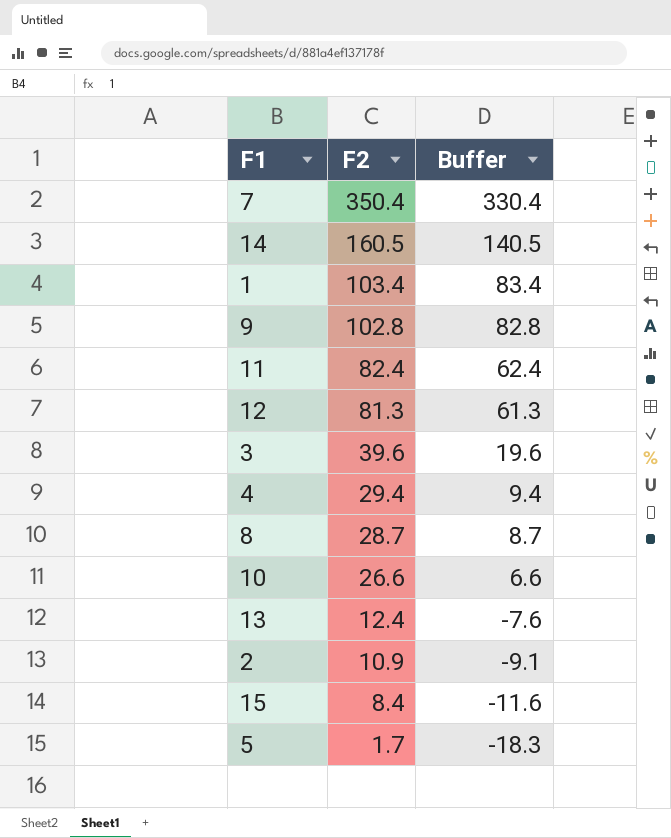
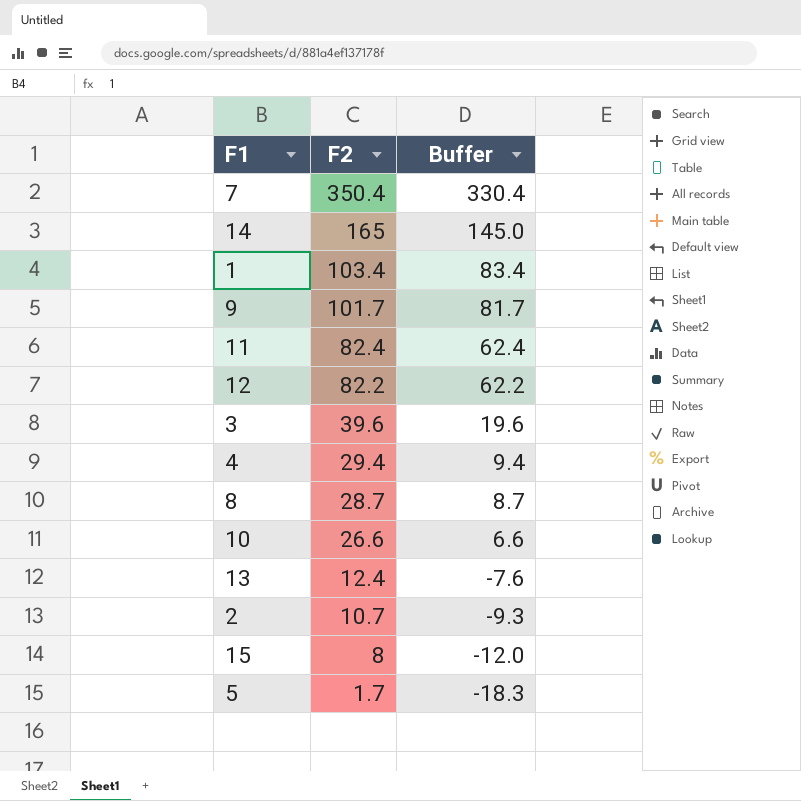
14 | F2: 160.5 -> 165
14 | Buffer: 140.5 -> 145.0
9 | F2: 102.8 -> 101.7
9 | Buffer: 82.8 -> 81.7
12 | F2: 81.3 -> 82.2
12 | Buffer: 61.3 -> 62.2
2 | F2: 10.9 -> 10.7
2 | Buffer: -9.1 -> -9.3
15 | F2: 8.4 -> 8
15 | Buffer: -11.6 -> -12.0

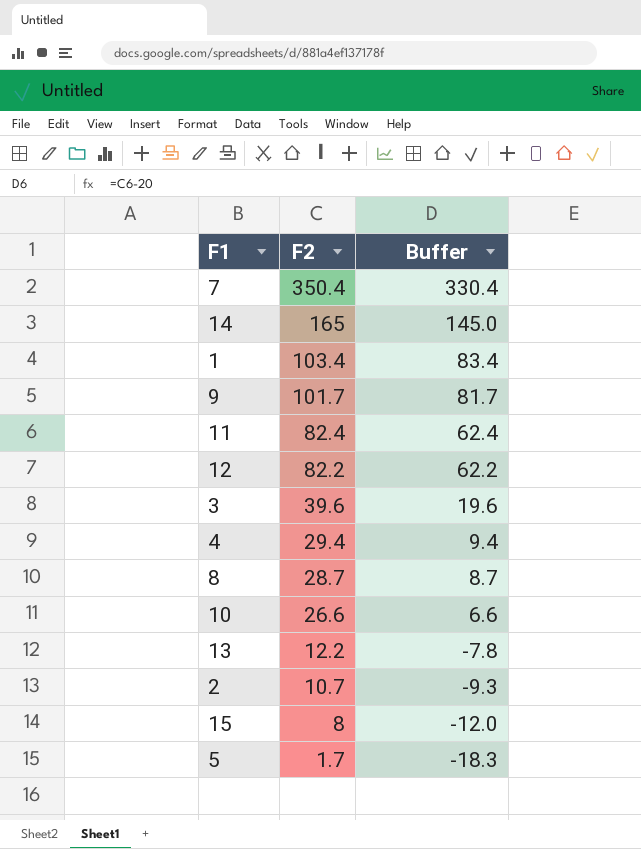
13 | F2: 12.4 -> 12.2
13 | Buffer: -7.6 -> -7.8

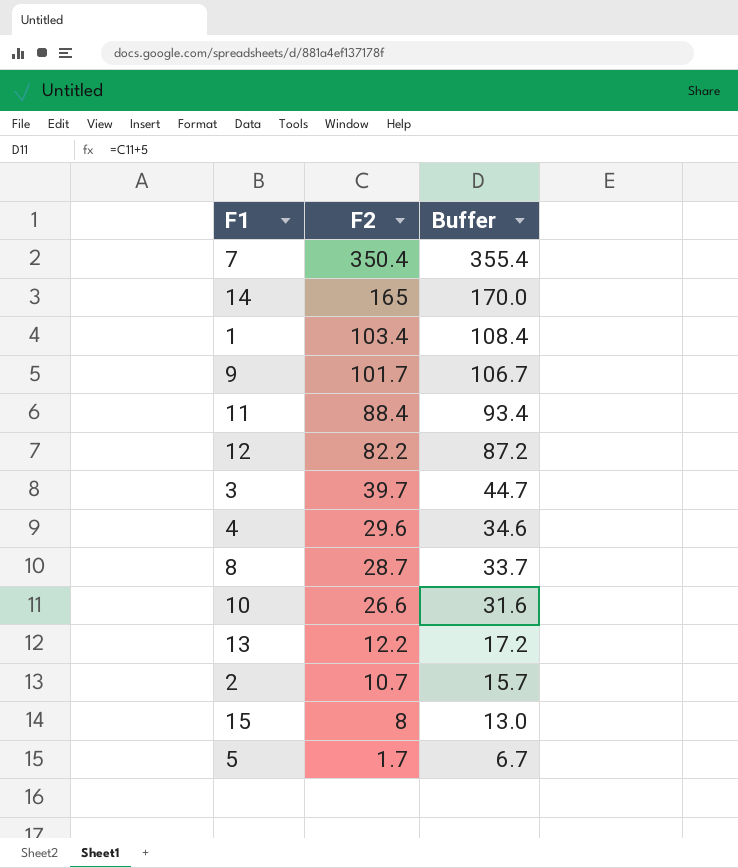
column Buffer | formula: [F2] - 20 -> [F2] + 5
11 | F2: 82.4 -> 88.4
3 | F2: 39.6 -> 39.7
4 | F2: 29.4 -> 29.6

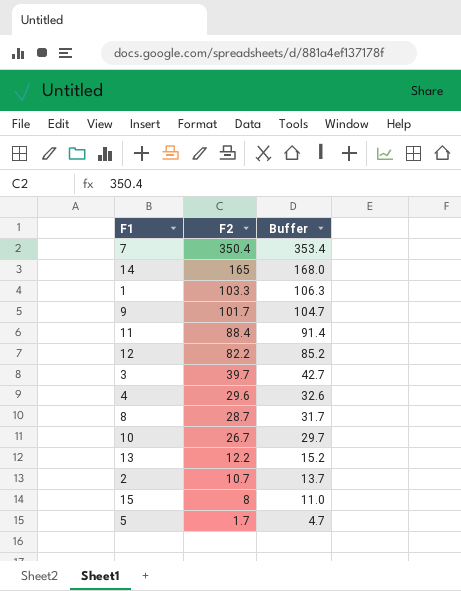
column Buffer | formula: [F2] + 5 -> [F2] + 3
1 | F2: 103.4 -> 103.3
10 | F2: 26.6 -> 26.7

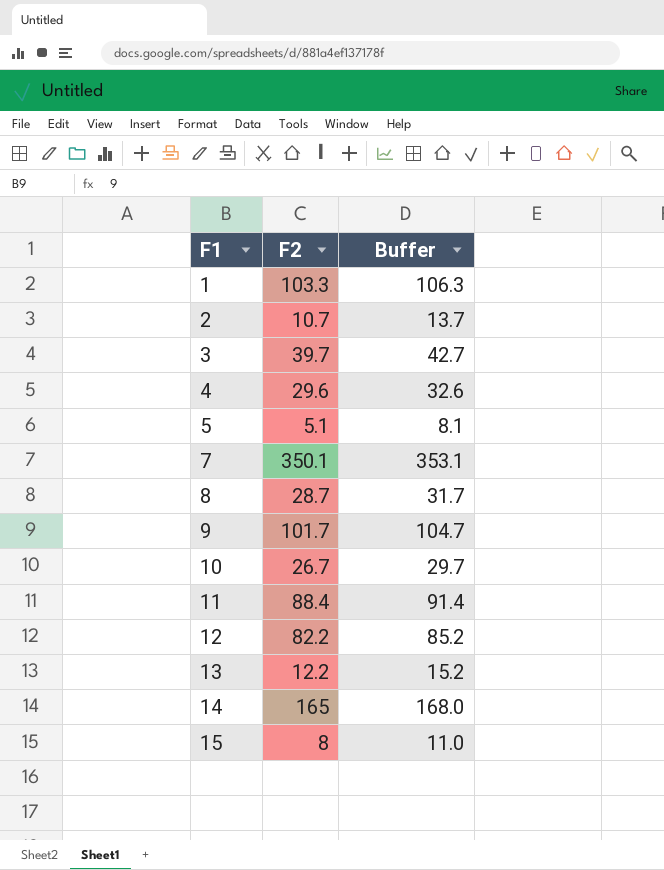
row order: F2 descending -> F1 ascending
5 | F2: 1.7 -> 5.1
5 | Buffer: 4.7 -> 8.1
7 | F2: 350.4 -> 350.1
7 | Buffer: 353.4 -> 353.1

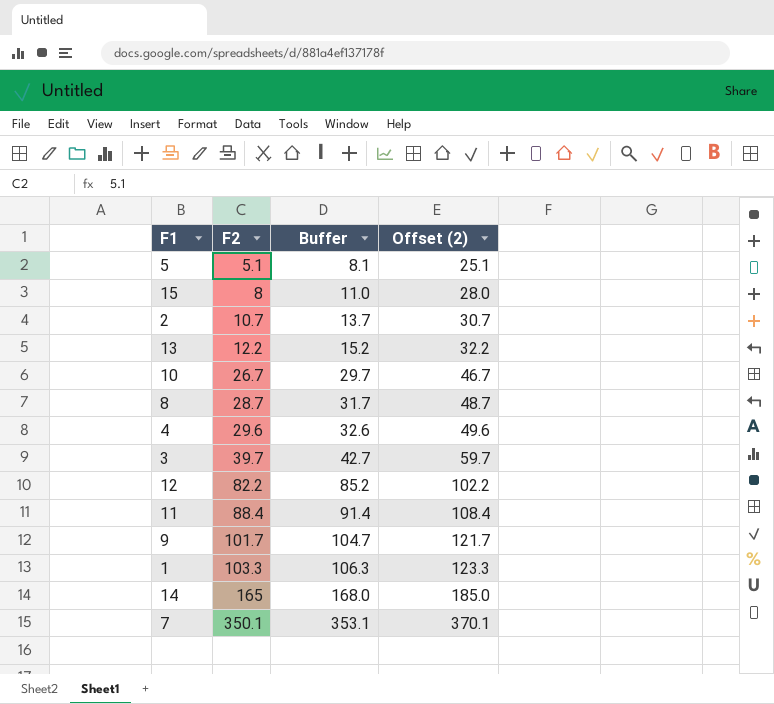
row order: F1 ascending -> F2 ascending
column Offset (2) | formula: none -> [F2] + 20

